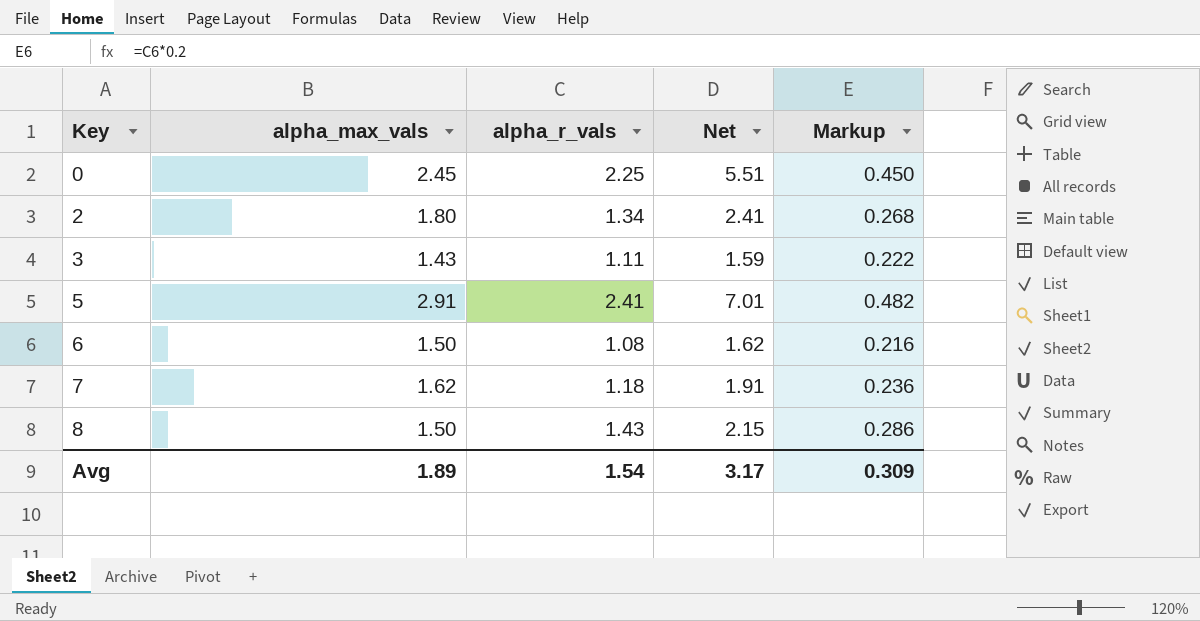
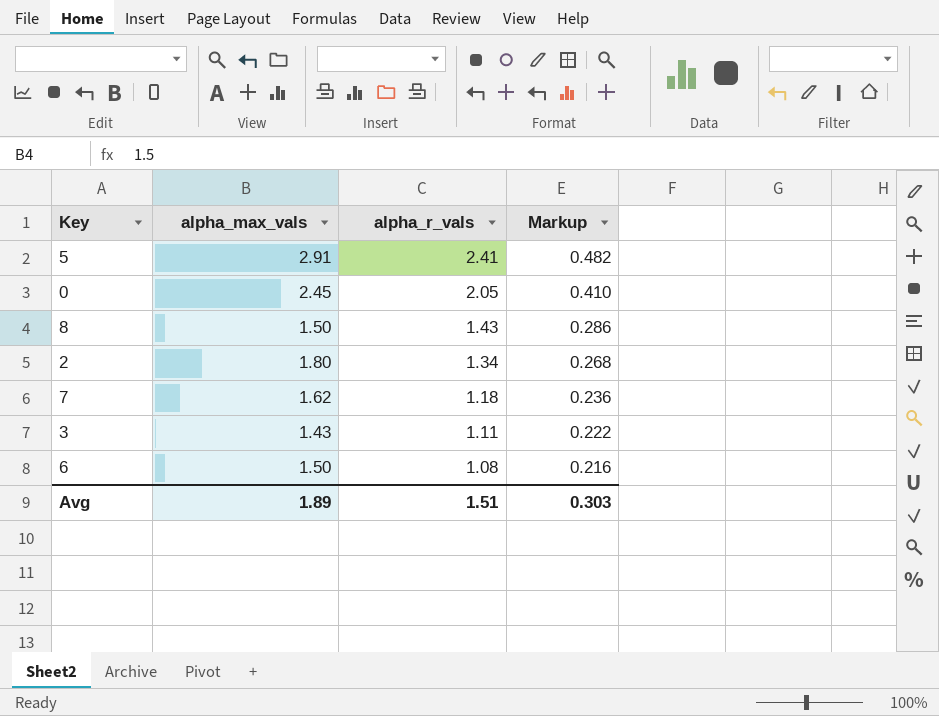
row order: Key ascending -> alpha_r_vals descending
column Net | formula: [alpha_max_vals] * [alpha_r_vals] -> none
0 | alpha_r_vals: 2.25 -> 2.05
0 | Markup: 0.450 -> 0.410
Avg | alpha_r_vals: 1.54 -> 1.51
Avg | Markup: 0.309 -> 0.303

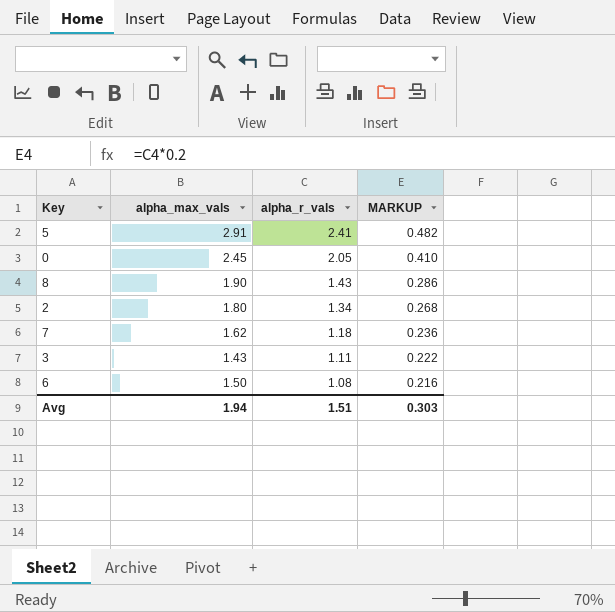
column name: Markup -> MARKUP
8 | alpha_max_vals: 1.50 -> 1.90
Avg | alpha_max_vals: 1.89 -> 1.94

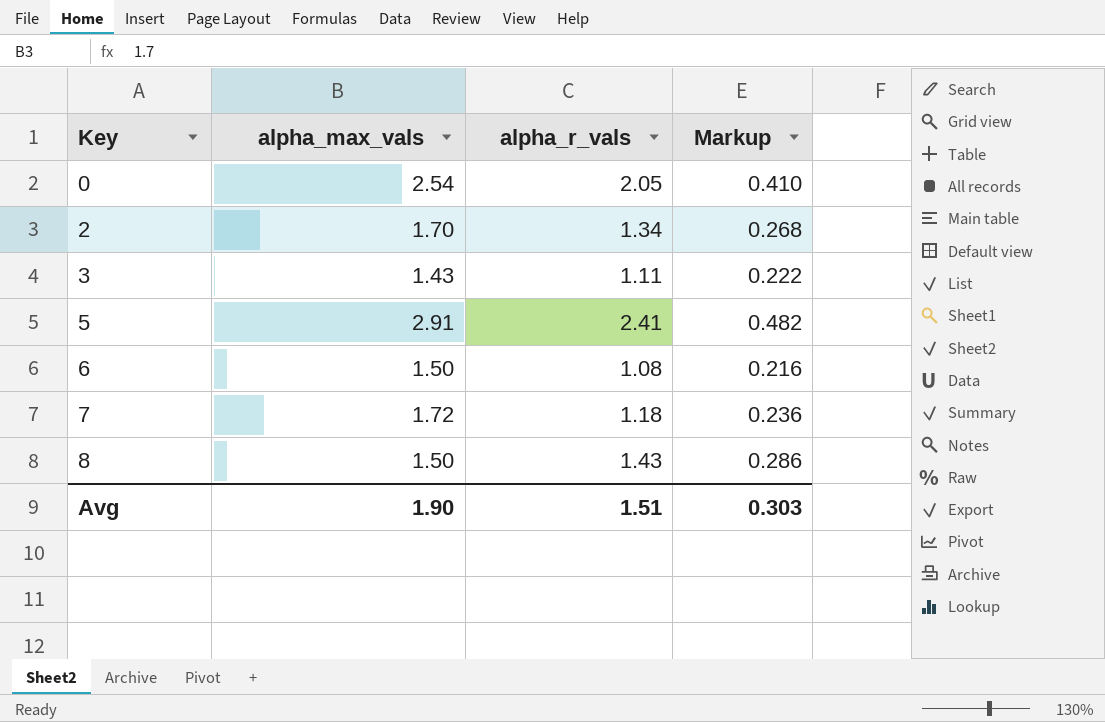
row order: alpha_r_vals descending -> Key ascending
column name: MARKUP -> Markup
0 | alpha_max_vals: 2.45 -> 2.54
2 | alpha_max_vals: 1.80 -> 1.70
7 | alpha_max_vals: 1.62 -> 1.72
8 | alpha_max_vals: 1.90 -> 1.50
Avg | alpha_max_vals: 1.94 -> 1.90

